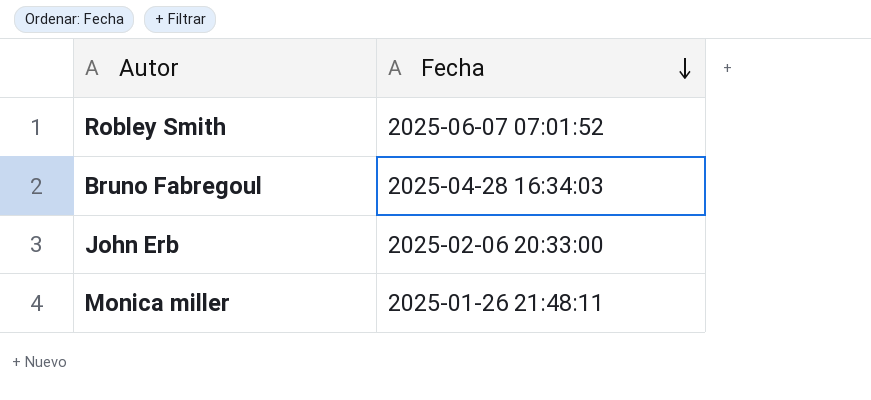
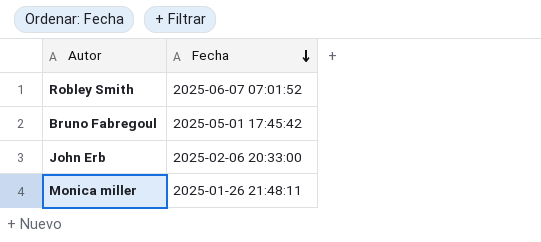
Bruno Fabregoul | Fecha: 2025-04-28 16:34:03 -> 2025-05-01 17:45:42

